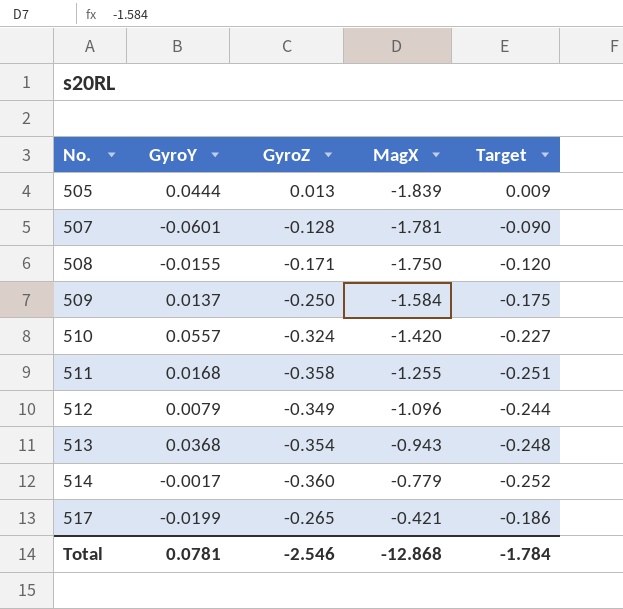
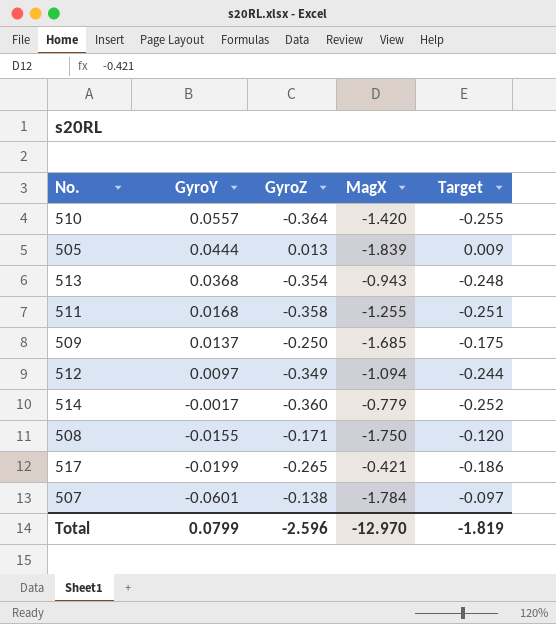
row order: No. ascending -> GyroY descending
510 | GyroZ: -0.324 -> -0.364
510 | Target: -0.227 -> -0.255
509 | MagX: -1.584 -> -1.685
512 | GyroY: 0.0079 -> 0.0097
512 | MagX: -1.096 -> -1.094
507 | GyroZ: -0.128 -> -0.138
507 | MagX: -1.781 -> -1.784
507 | Target: -0.090 -> -0.097
Total | GyroY: 0.0781 -> 0.0799
Total | GyroZ: -2.546 -> -2.596
Total | MagX: -12.868 -> -12.970
Total | Target: -1.784 -> -1.819

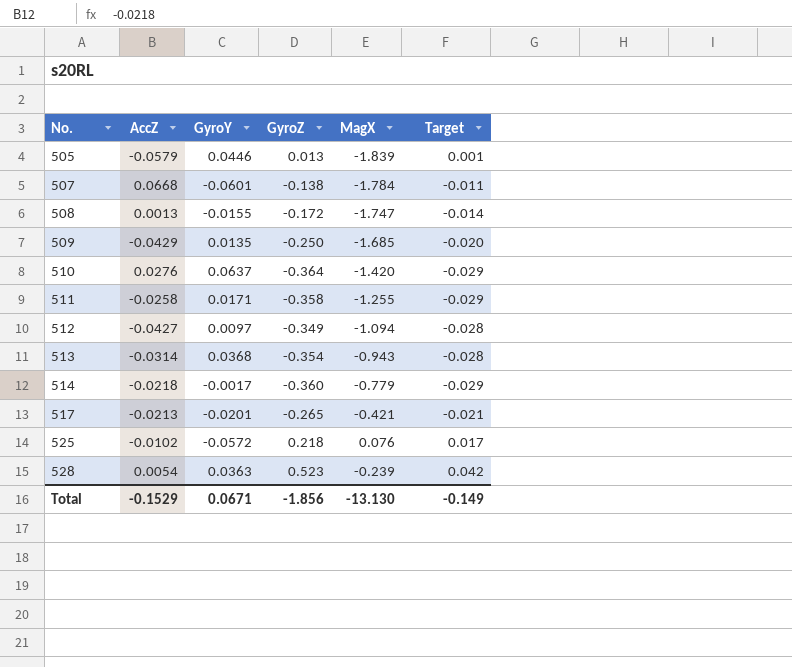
row order: GyroY descending -> No. ascending
column AccZ | position: none -> 2
column Target | formula: [GyroZ] * 0.7 -> [GyroZ] * 0.08
505 | GyroY: 0.0444 -> 0.0446
508 | GyroZ: -0.171 -> -0.172
508 | MagX: -1.750 -> -1.747
509 | GyroY: 0.0137 -> 0.0135
510 | GyroY: 0.0557 -> 0.0637
511 | GyroY: 0.0168 -> 0.0171
517 | GyroY: -0.0199 -> -0.0201
row 525: none -> -0.0102 | -0.0572 | 0.218 | 0.076 | 0.017
row 528: none -> 0.0054 | 0.0363 | 0.523 | -0.239 | 0.042
Total | GyroY: 0.0799 -> 0.0671
Total | GyroZ: -2.596 -> -1.856
Total | MagX: -12.970 -> -13.130
Total | Target: -1.819 -> -0.149

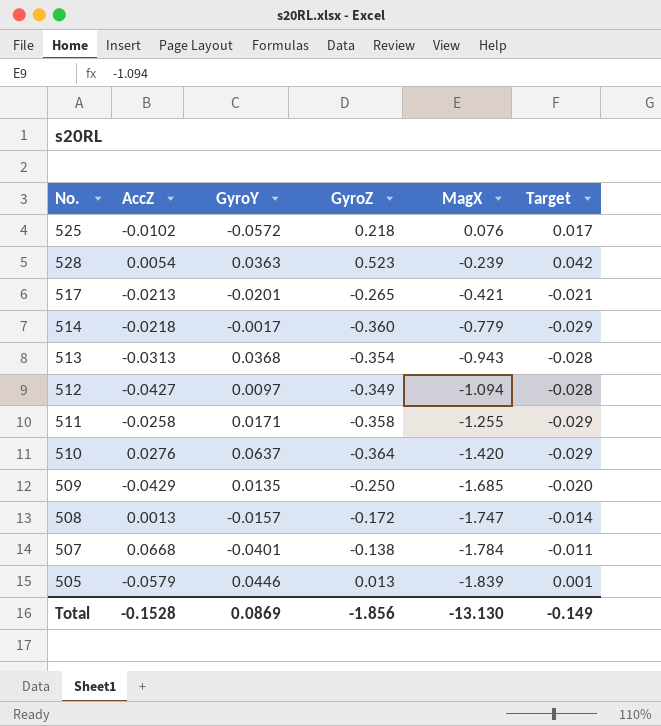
row order: No. ascending -> MagX descending
513 | AccZ: -0.0314 -> -0.0313
508 | GyroY: -0.0155 -> -0.0157
507 | GyroY: -0.0601 -> -0.0401
Total | AccZ: -0.1529 -> -0.1528
Total | GyroY: 0.0671 -> 0.0869

